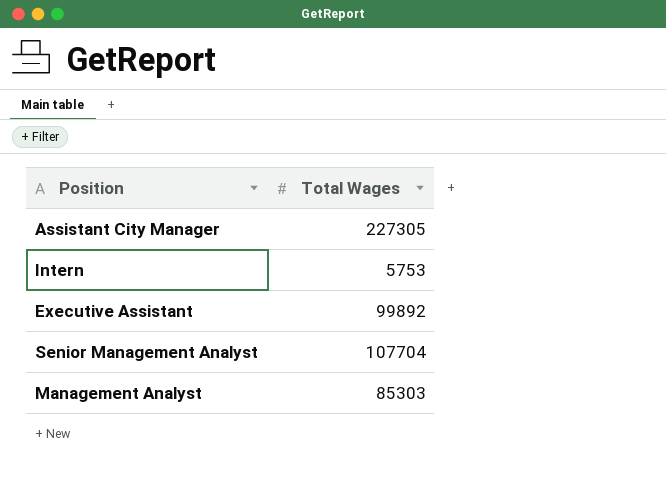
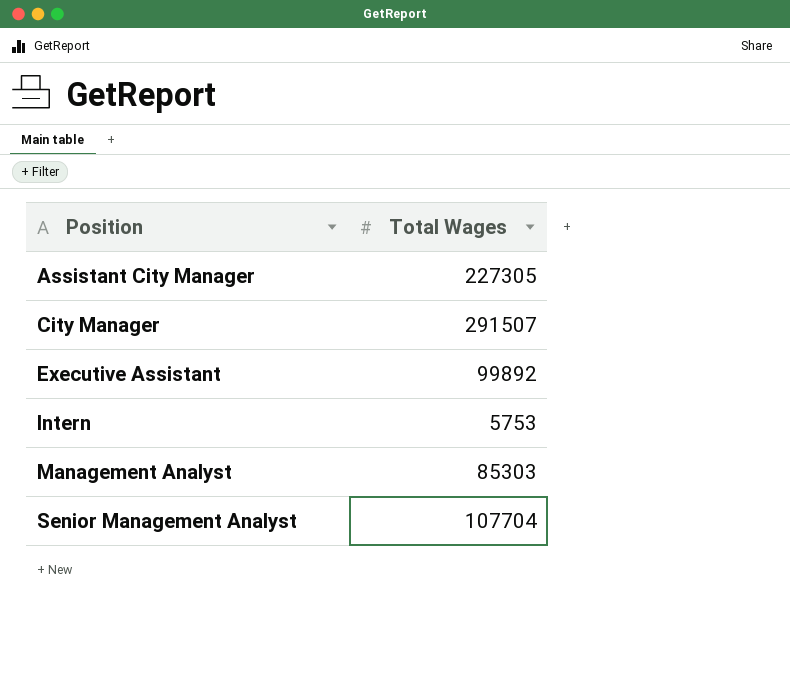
row order: none -> Position ascending
row City Manager: none -> 291507

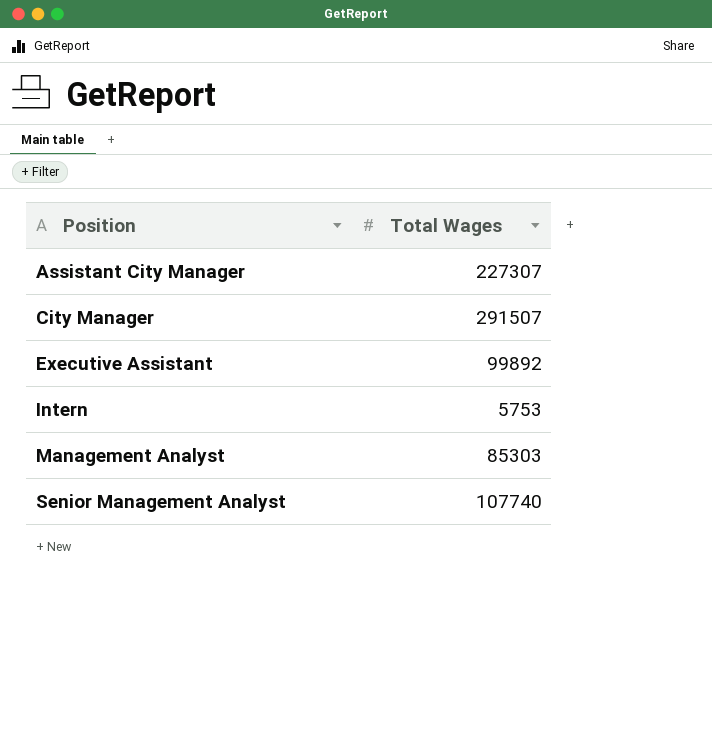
Assistant City Manager | Total Wages: 227305 -> 227307
Senior Management Analyst | Total Wages: 107704 -> 107740

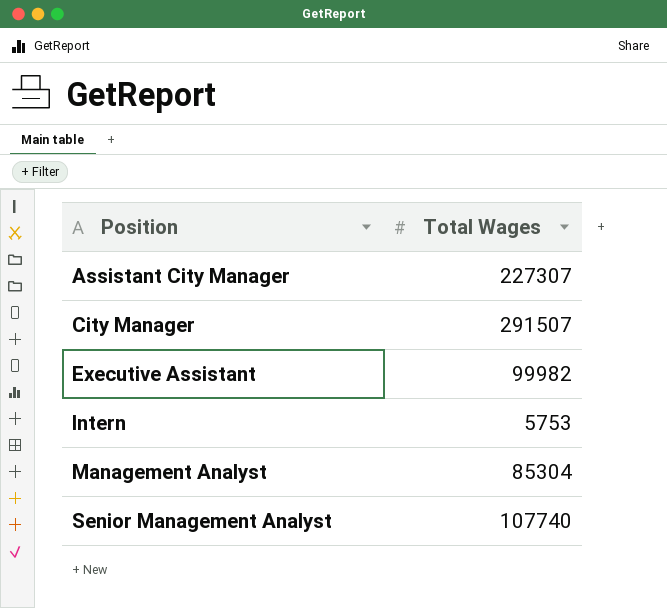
Executive Assistant | Total Wages: 99892 -> 99982
Management Analyst | Total Wages: 85303 -> 85304

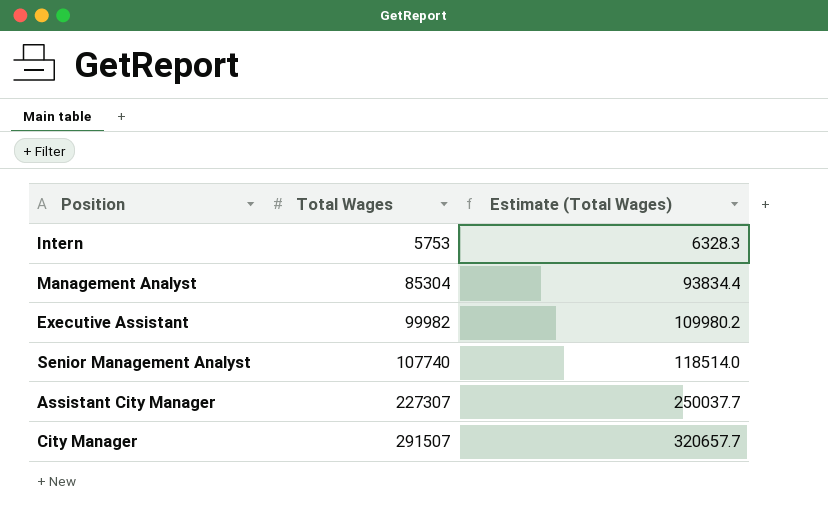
row order: Position ascending -> Total Wages ascending
column Estimate (Total Wages) | formula: none -> [Total Wages] * 1.1

